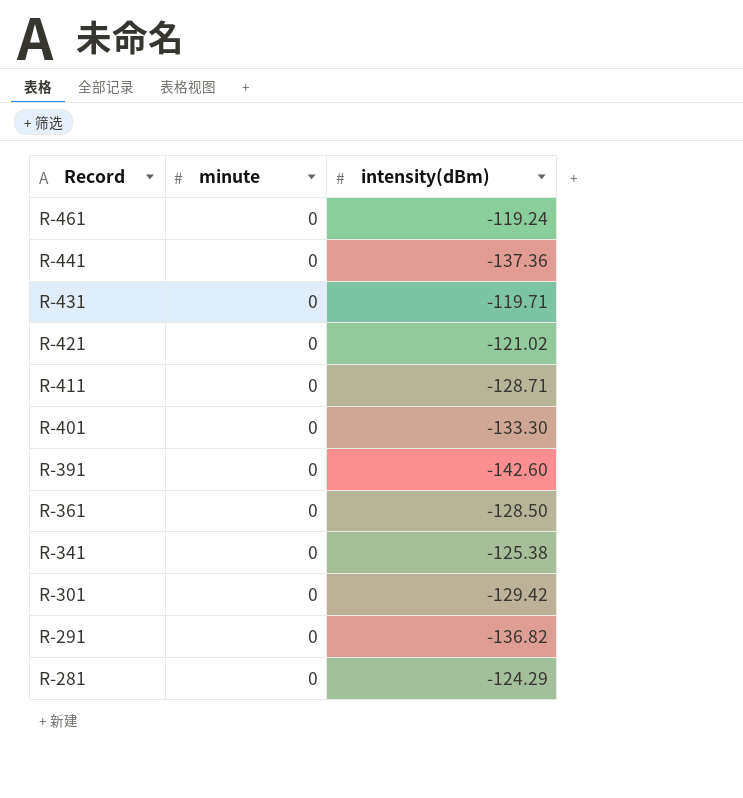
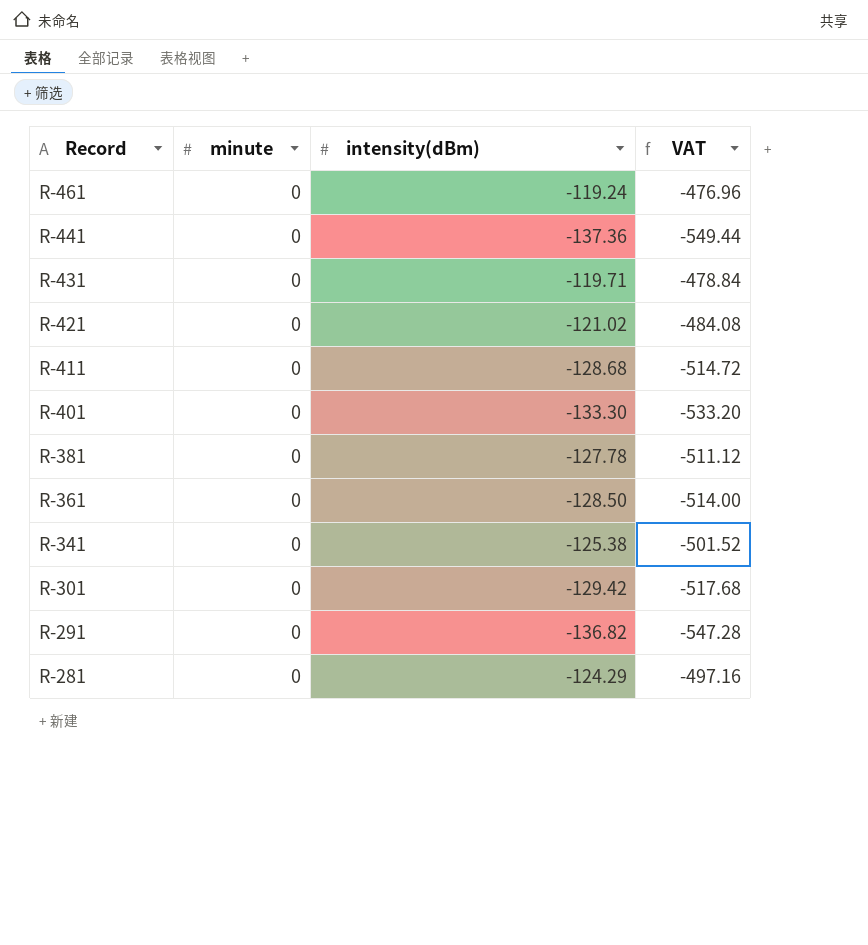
column VAT | formula: none -> [intensity(dBm)] * 4
row R-391: 0 | -142.60 -> none
R-411 | intensity(dBm): -128.71 -> -128.68
row R-381: none -> 0 | -127.78 | -511.12

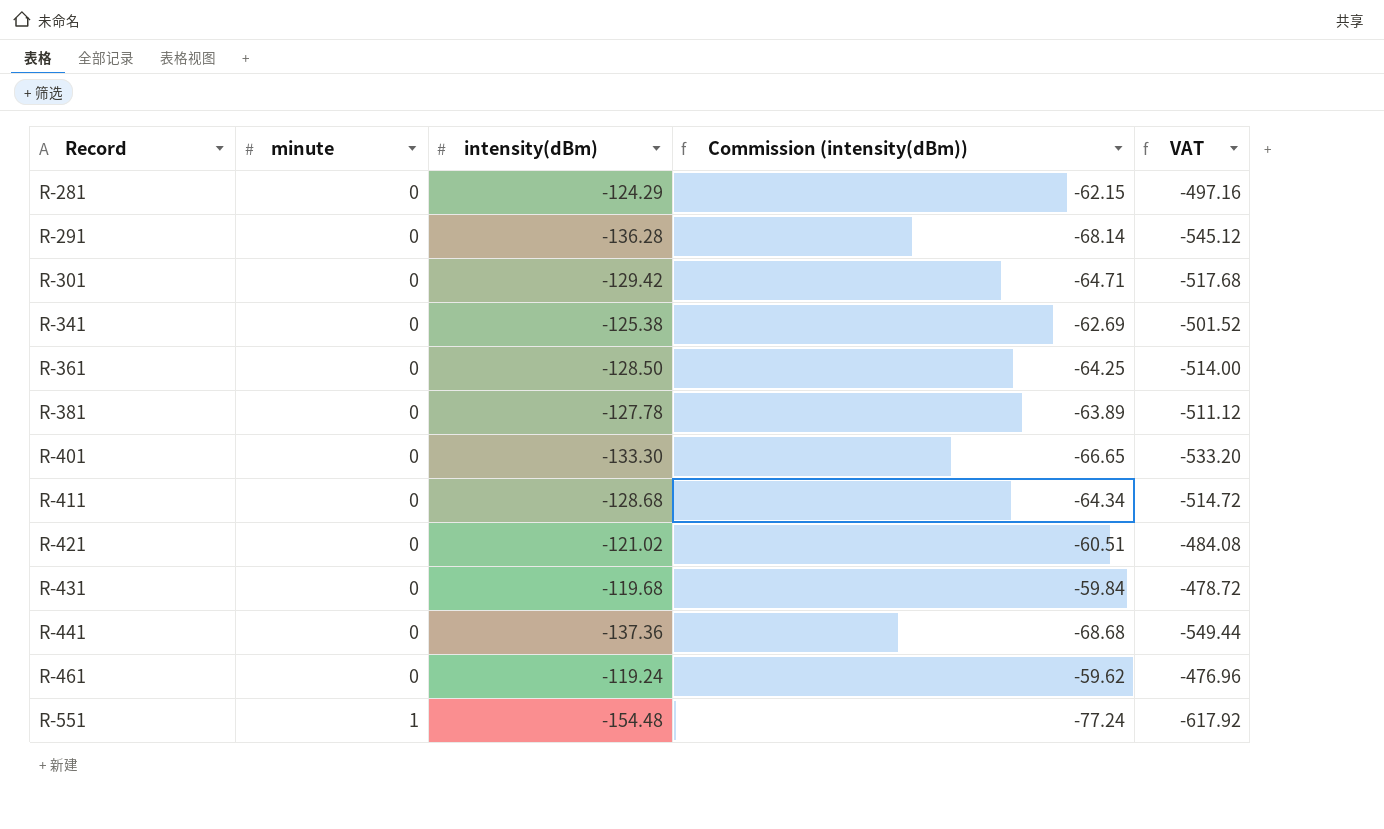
row order: Record descending -> Record ascending
column Commission (intensity(dBm)) | formula: none -> [intensity(dBm)] * 0.5
R-291 | intensity(dBm): -136.82 -> -136.28
R-291 | VAT: -547.28 -> -545.12
R-431 | intensity(dBm): -119.71 -> -119.68
R-431 | VAT: -478.84 -> -478.72
row R-551: none -> 1 | -154.48 | -77.24 | -617.92

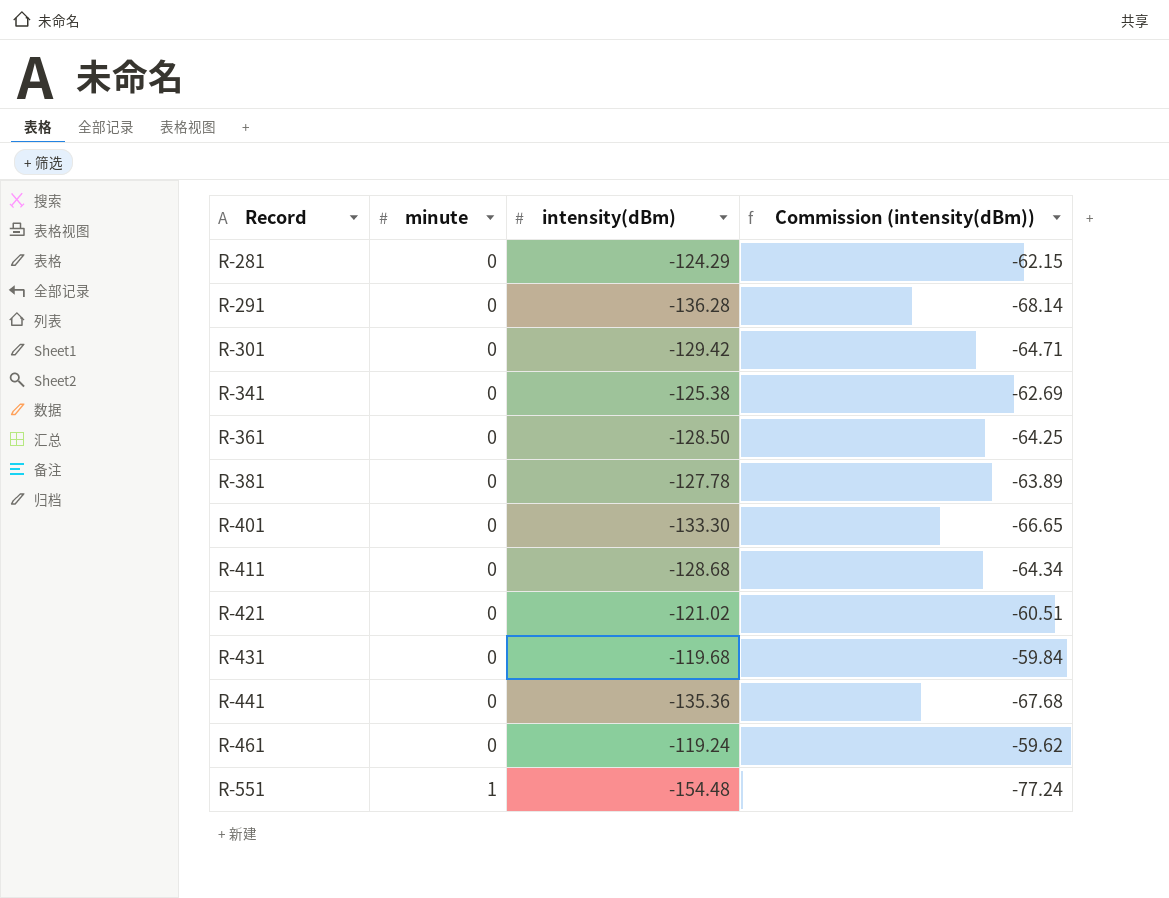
column VAT | formula: [intensity(dBm)] * 4 -> none
R-441 | intensity(dBm): -137.36 -> -135.36
R-441 | Commission (intensity(dBm)): -68.68 -> -67.68

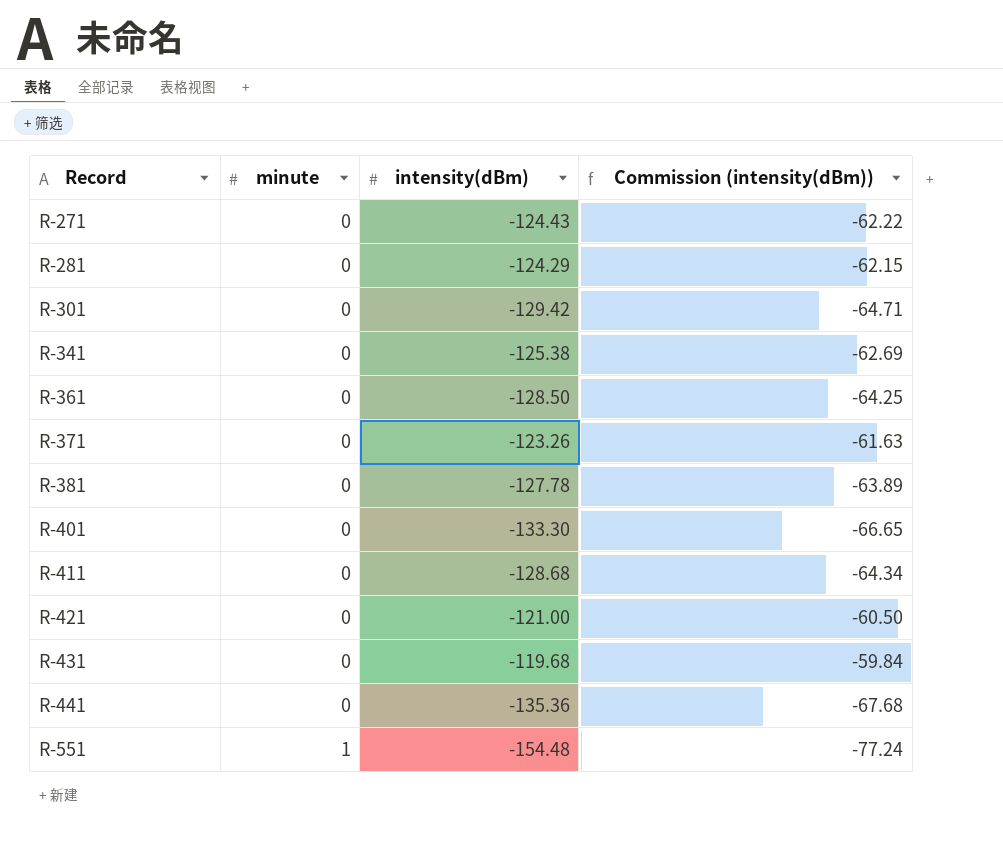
row R-291: 0 | -136.28 | -68.14 -> none
row R-461: 0 | -119.24 | -59.62 -> none
row R-271: none -> 0 | -124.43 | -62.22
row R-371: none -> 0 | -123.26 | -61.63
R-421 | intensity(dBm): -121.02 -> -121.00
R-421 | Commission (intensity(dBm)): -60.51 -> -60.50

